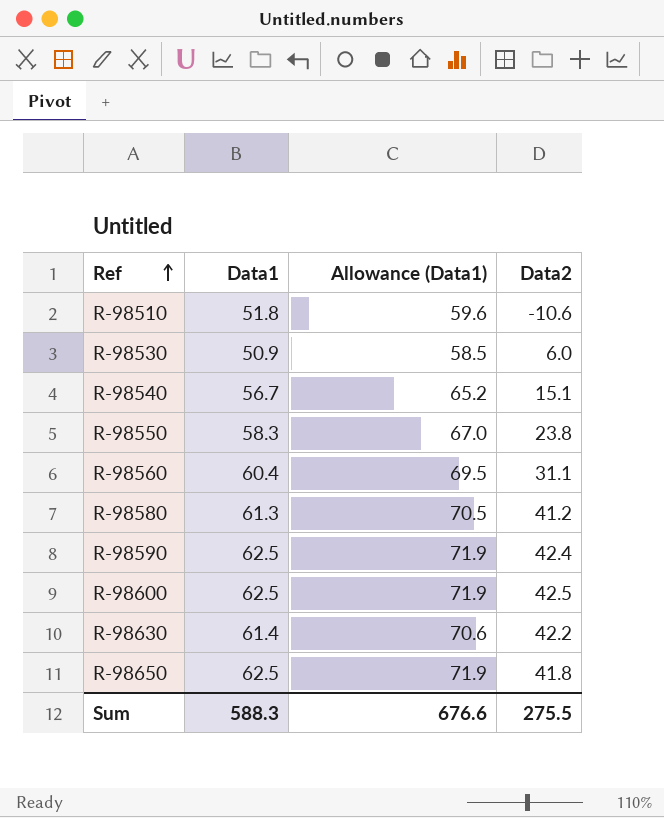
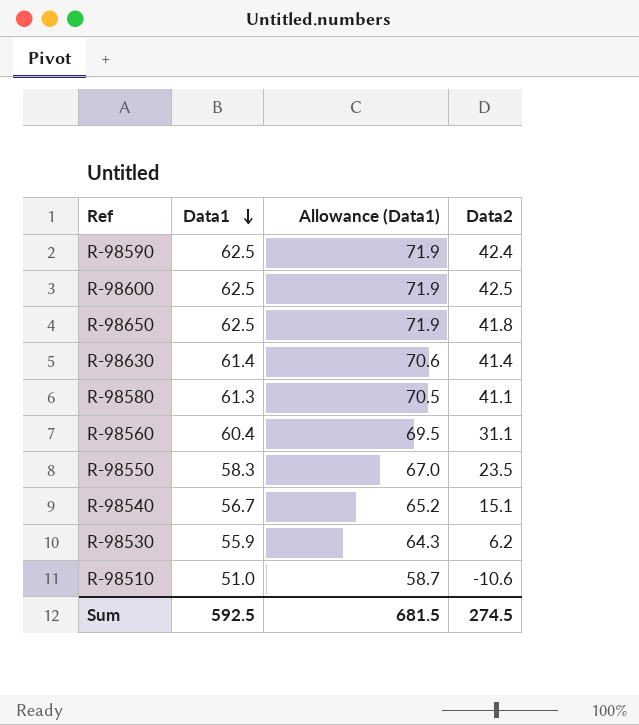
row order: Ref ascending -> Data1 descending
R-98630 | Data2: 42.2 -> 41.4
R-98580 | Data2: 41.2 -> 41.1
R-98550 | Data2: 23.8 -> 23.5
R-98530 | Data1: 50.9 -> 55.9
R-98530 | Allowance (Data1): 58.5 -> 64.3
R-98530 | Data2: 6.0 -> 6.2
R-98510 | Data1: 51.8 -> 51.0
R-98510 | Allowance (Data1): 59.6 -> 58.7
Sum | Data1: 588.3 -> 592.5
Sum | Allowance (Data1): 676.6 -> 681.5
Sum | Data2: 275.5 -> 274.5

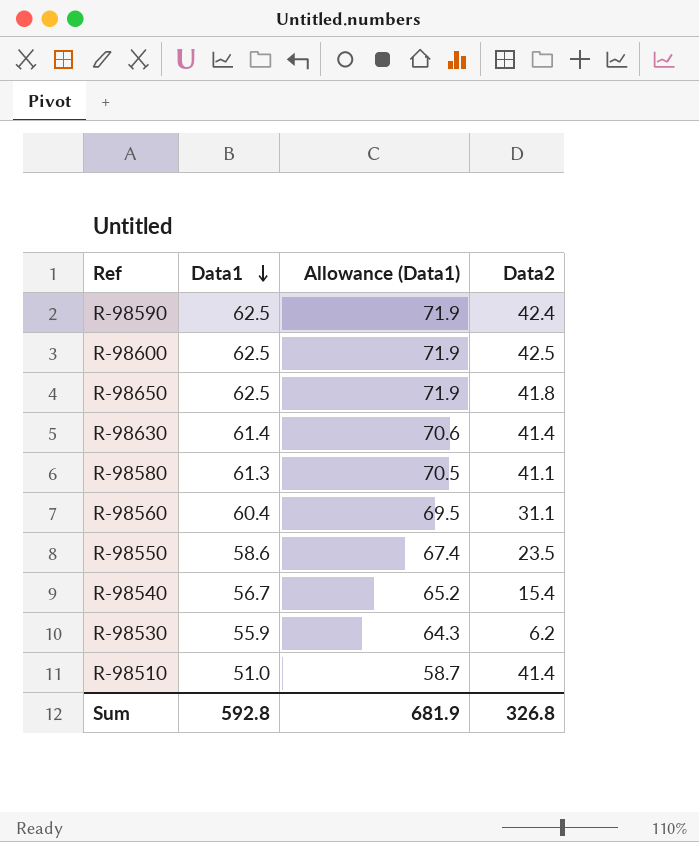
R-98550 | Data1: 58.3 -> 58.6
R-98550 | Allowance (Data1): 67.0 -> 67.4
R-98540 | Data2: 15.1 -> 15.4
R-98510 | Data2: -10.6 -> 41.4
Sum | Data1: 592.5 -> 592.8
Sum | Allowance (Data1): 681.5 -> 681.9
Sum | Data2: 274.5 -> 326.8

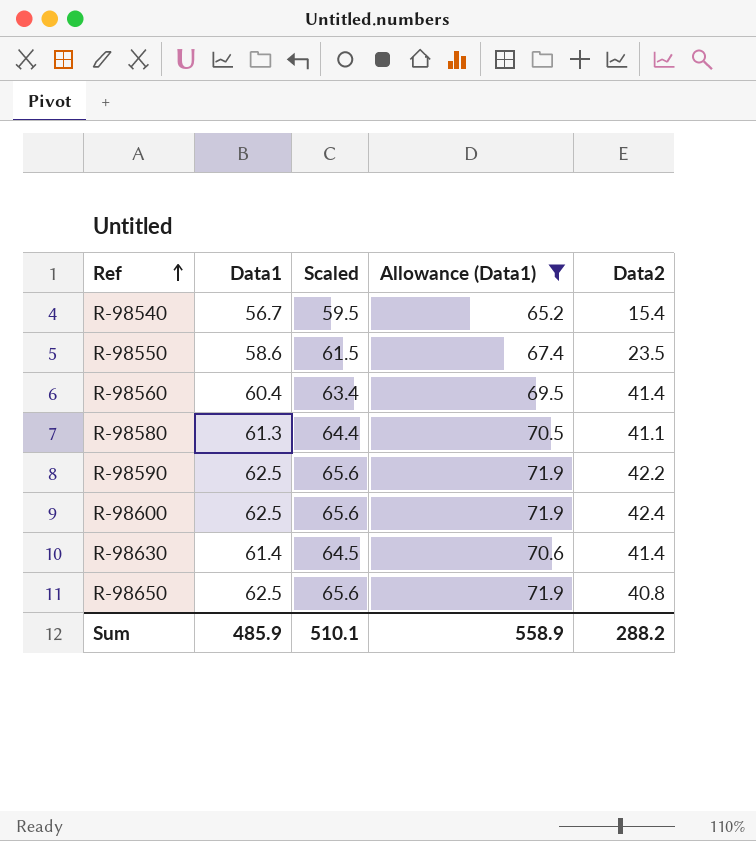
filter: none -> Allowance (Data1) >= 65.2
row order: Data1 descending -> Ref ascending
column Scaled | formula: none -> [Data1] * 1.05
R-98560 | Data2: 31.1 -> 41.4
R-98590 | Data2: 42.4 -> 42.2
R-98600 | Data2: 42.5 -> 42.4
R-98650 | Data2: 41.8 -> 40.8
Sum | Data1: 592.8 -> 485.9
Sum | Allowance (Data1): 681.9 -> 558.9
Sum | Data2: 326.8 -> 288.2

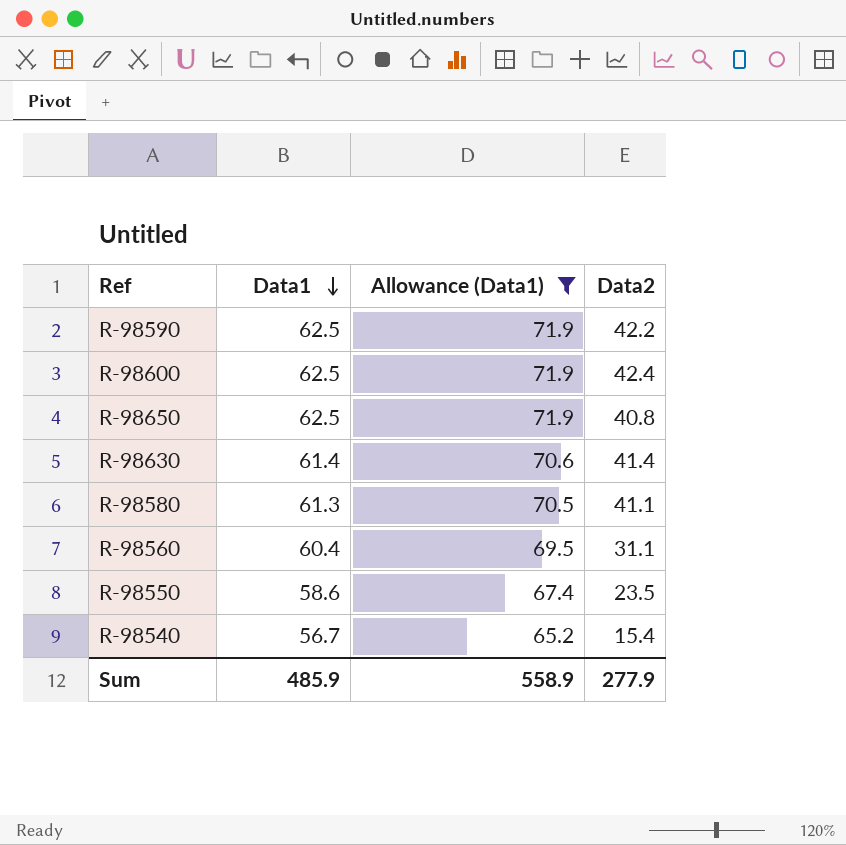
row order: Ref ascending -> Data1 descending
column Scaled | formula: [Data1] * 1.05 -> none
R-98560 | Data2: 41.4 -> 31.1
Sum | Data2: 288.2 -> 277.9

